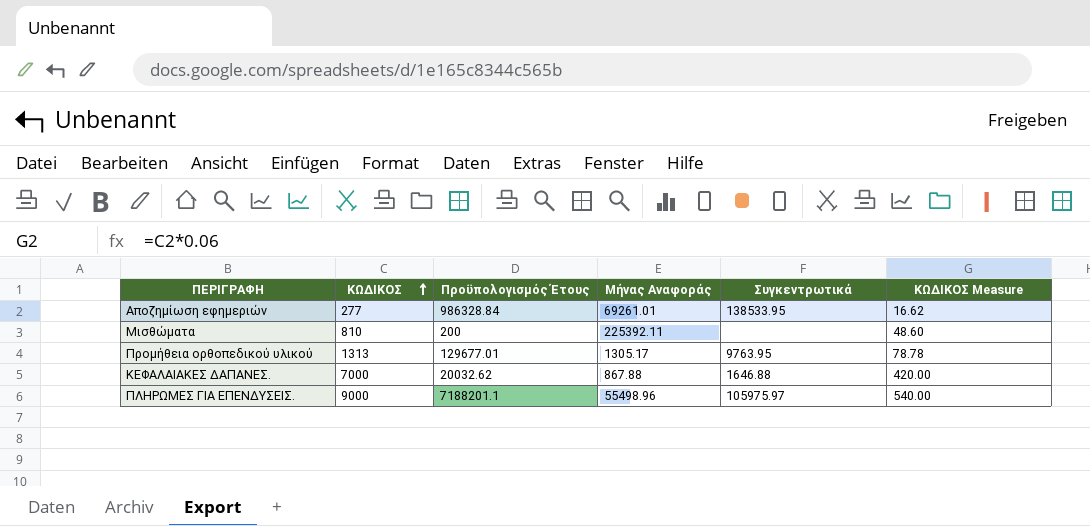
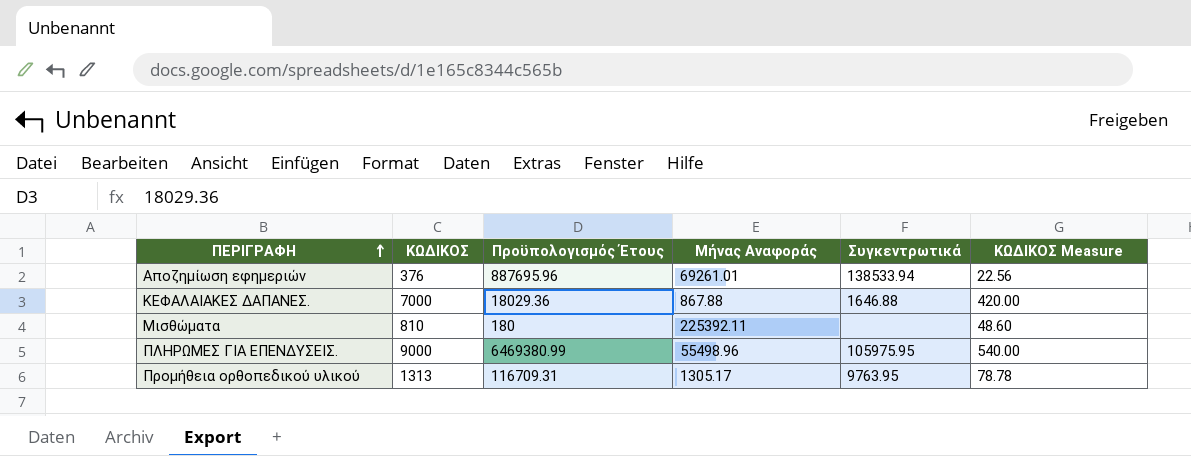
row order: ΚΩΔΙΚΟΣ ascending -> ΠΕΡΙΓΡΑΦΗ ascending
Αποζημίωση εφημεριών | ΚΩΔΙΚΟΣ: 277 -> 376
Αποζημίωση εφημεριών | Προϋπολογισμός Έτους: 986328.84 -> 887695.96
Αποζημίωση εφημεριών | Συγκεντρωτικά: 138533.95 -> 138533.94
Αποζημίωση εφημεριών | ΚΩΔΙΚΟΣ Measure: 16.62 -> 22.56
ΚΕΦΑΛΑΙΑΚΕΣ ΔΑΠΑΝΕΣ. | Προϋπολογισμός Έτους: 20032.62 -> 18029.36
Μισθώματα | Προϋπολογισμός Έτους: 200 -> 180
ΠΛΗΡΩΜΕΣ ΓΙΑ ΕΠΕΝΔΥΣΕΙΣ. | Προϋπολογισμός Έτους: 7188201.1 -> 6469380.99
ΠΛΗΡΩΜΕΣ ΓΙΑ ΕΠΕΝΔΥΣΕΙΣ. | Συγκεντρωτικά: 105975.97 -> 105975.95
Προμήθεια ορθοπεδικού υλικού | Προϋπολογισμός Έτους: 129677.01 -> 116709.31

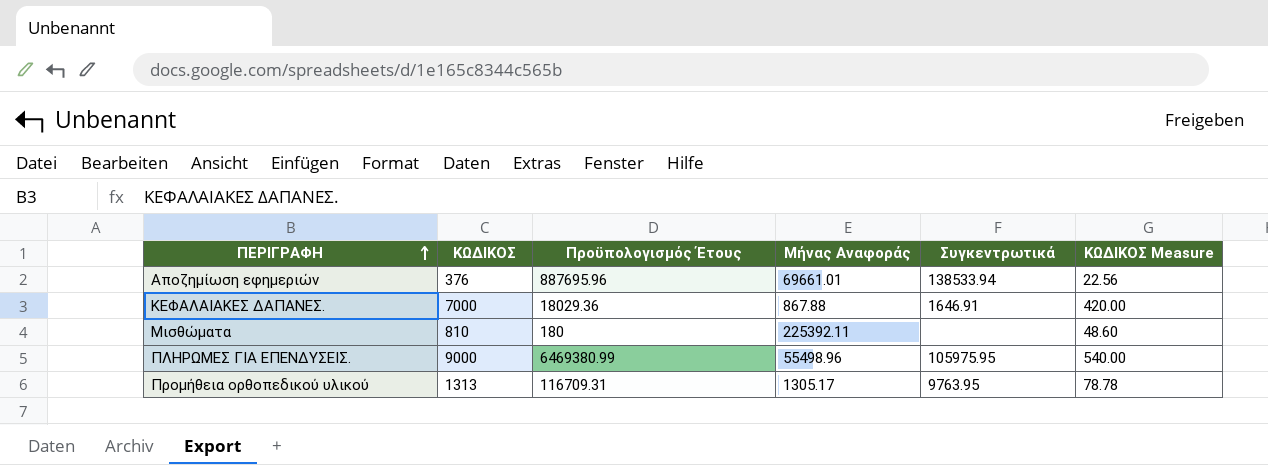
Αποζημίωση εφημεριών | Μήνας Αναφοράς: 69261.01 -> 69661.01
ΚΕΦΑΛΑΙΑΚΕΣ ΔΑΠΑΝΕΣ. | Συγκεντρωτικά: 1646.88 -> 1646.91

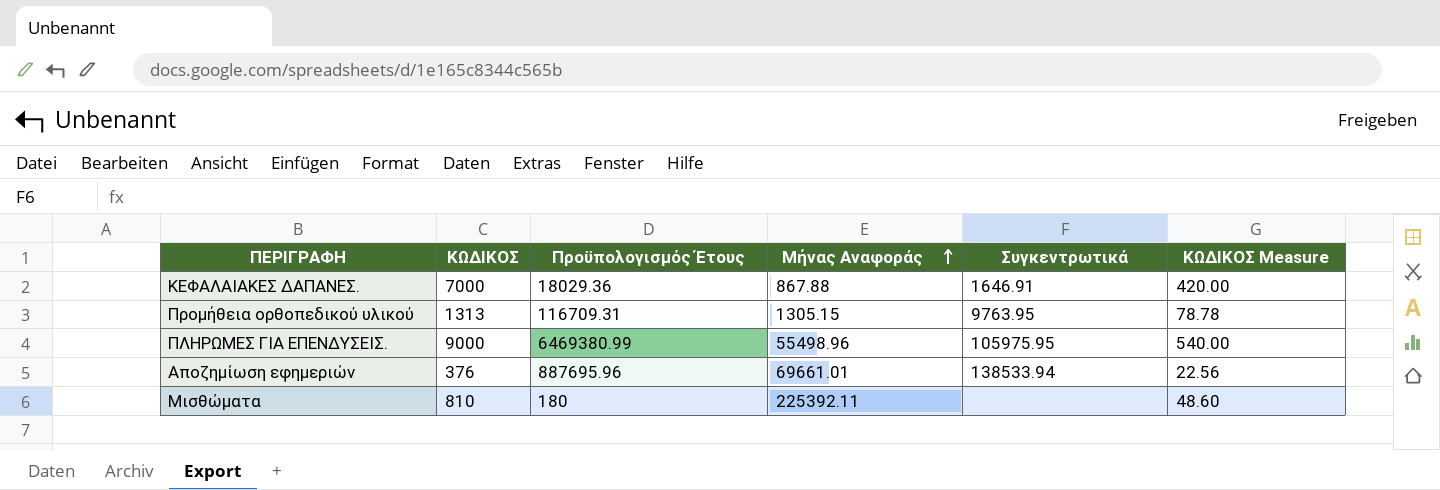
row order: ΠΕΡΙΓΡΑΦΗ ascending -> Μήνας Αναφοράς ascending
Προμήθεια ορθοπεδικού υλικού | Μήνας Αναφοράς: 1305.17 -> 1305.15

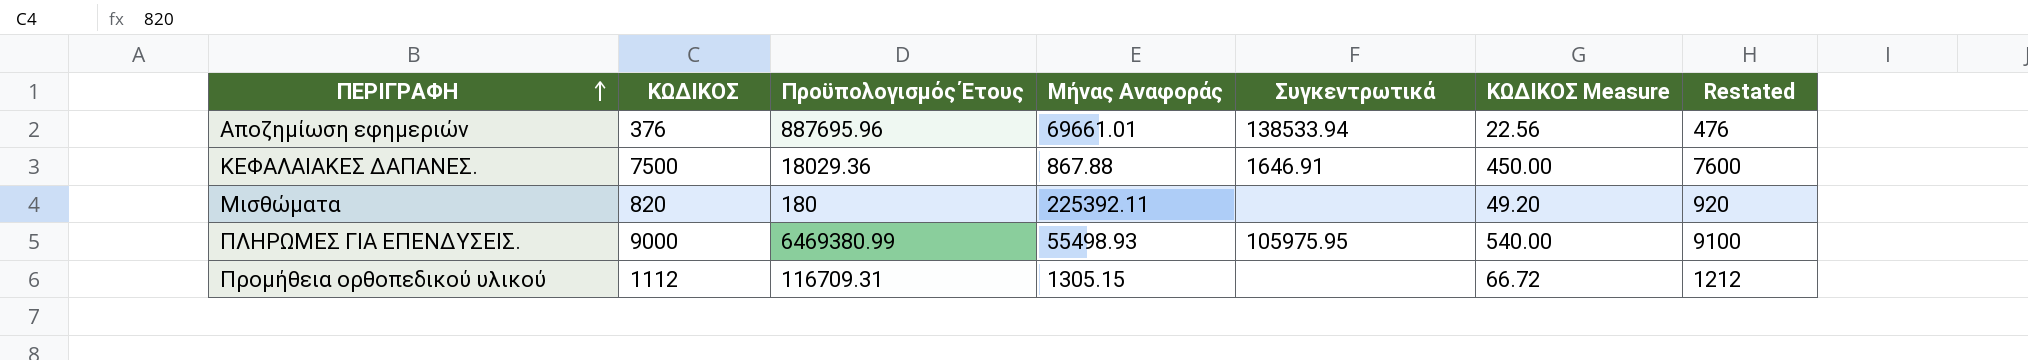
row order: Μήνας Αναφοράς ascending -> ΠΕΡΙΓΡΑΦΗ ascending
column Restated | formula: none -> [ΚΩΔΙΚΟΣ] + 100
ΚΕΦΑΛΑΙΑΚΕΣ ΔΑΠΑΝΕΣ. | ΚΩΔΙΚΟΣ: 7000 -> 7500
ΚΕΦΑΛΑΙΑΚΕΣ ΔΑΠΑΝΕΣ. | ΚΩΔΙΚΟΣ Measure: 420.00 -> 450.00
Μισθώματα | ΚΩΔΙΚΟΣ: 810 -> 820
Μισθώματα | ΚΩΔΙΚΟΣ Measure: 48.60 -> 49.20
ΠΛΗΡΩΜΕΣ ΓΙΑ ΕΠΕΝΔΥΣΕΙΣ. | Μήνας Αναφοράς: 55498.96 -> 55498.93
Προμήθεια ορθοπεδικού υλικού | ΚΩΔΙΚΟΣ: 1313 -> 1112
Προμήθεια ορθοπεδικού υλικού | Συγκεντρωτικά: 9763.95 -> none
Προμήθεια ορθοπεδικού υλικού | ΚΩΔΙΚΟΣ Measure: 78.78 -> 66.72

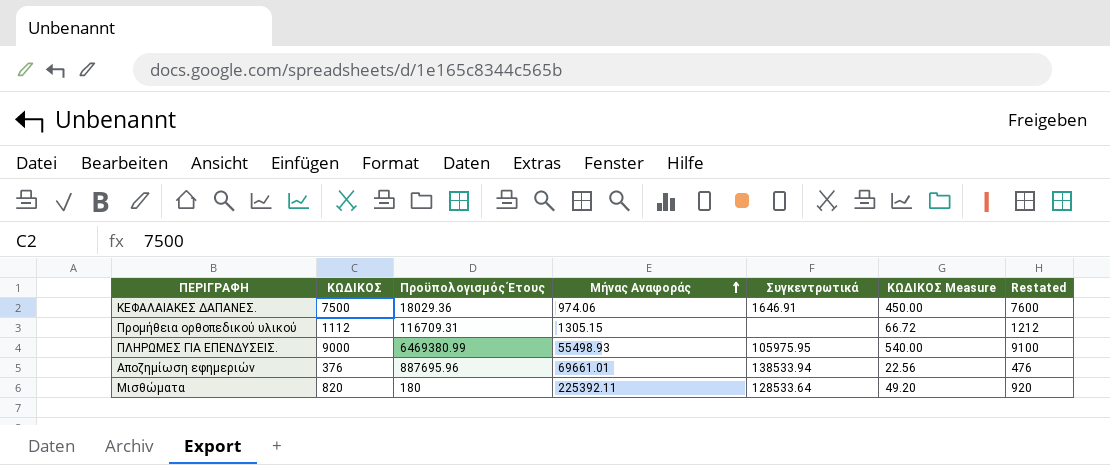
row order: ΠΕΡΙΓΡΑΦΗ ascending -> Μήνας Αναφοράς ascending
ΚΕΦΑΛΑΙΑΚΕΣ ΔΑΠΑΝΕΣ. | Μήνας Αναφοράς: 867.88 -> 974.06
Μισθώματα | Συγκεντρωτικά: none -> 128533.64

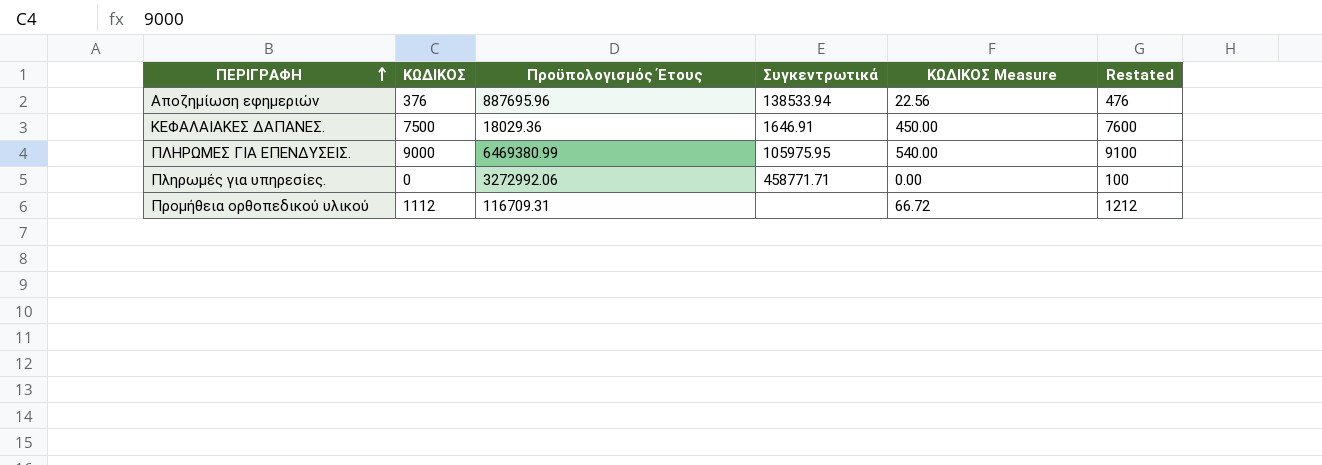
row order: Μήνας Αναφοράς ascending -> ΠΕΡΙΓΡΑΦΗ ascending
column Μήνας Αναφοράς | position: 4 -> none
row Μισθώματα: 820 | 180 | 225392.11 | 128533.64 | 49.20 | 920 -> none
row Πληρωμές για υπηρεσίες.: none -> 0 | 3272992.06 | 458771.71 | 0.00 | 100

